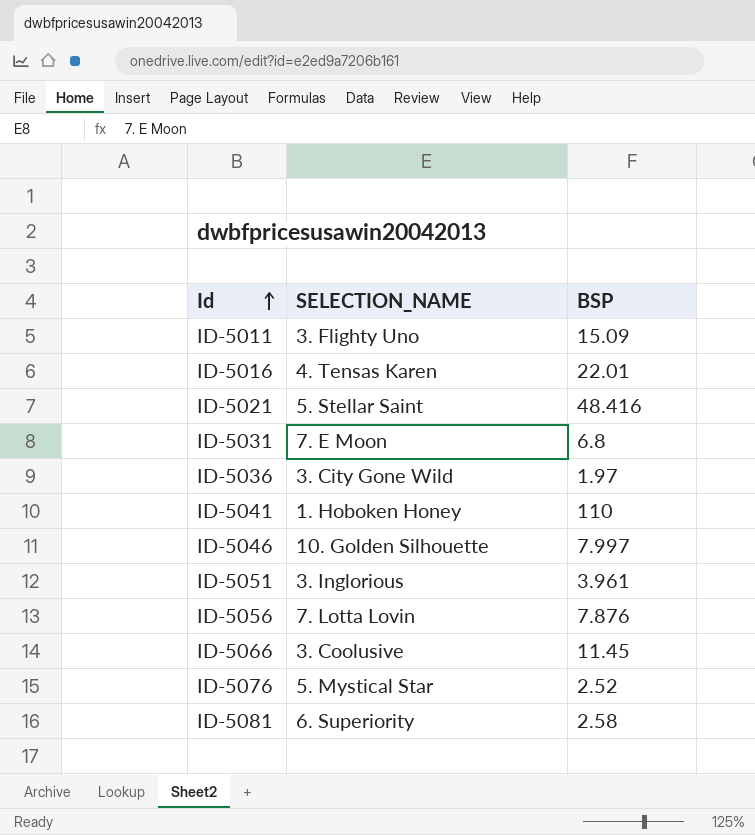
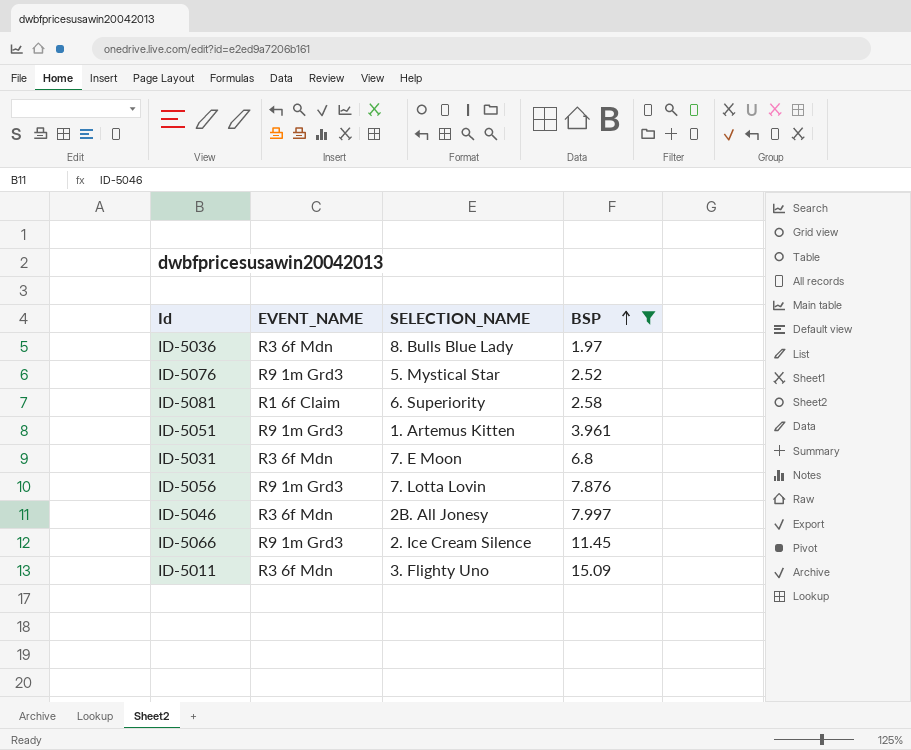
filter: none -> BSP <= 15.09
row order: Id ascending -> BSP ascending
column EVENT_NAME | position: none -> 2
ID-5036 | SELECTION_NAME: 3. City Gone Wild -> 8. Bulls Blue Lady
ID-5051 | SELECTION_NAME: 3. Inglorious -> 1. Artemus Kitten
ID-5046 | SELECTION_NAME: 10. Golden Silhouette -> 2B. All Jonesy
ID-5066 | SELECTION_NAME: 3. Coolusive -> 2. Ice Cream Silence

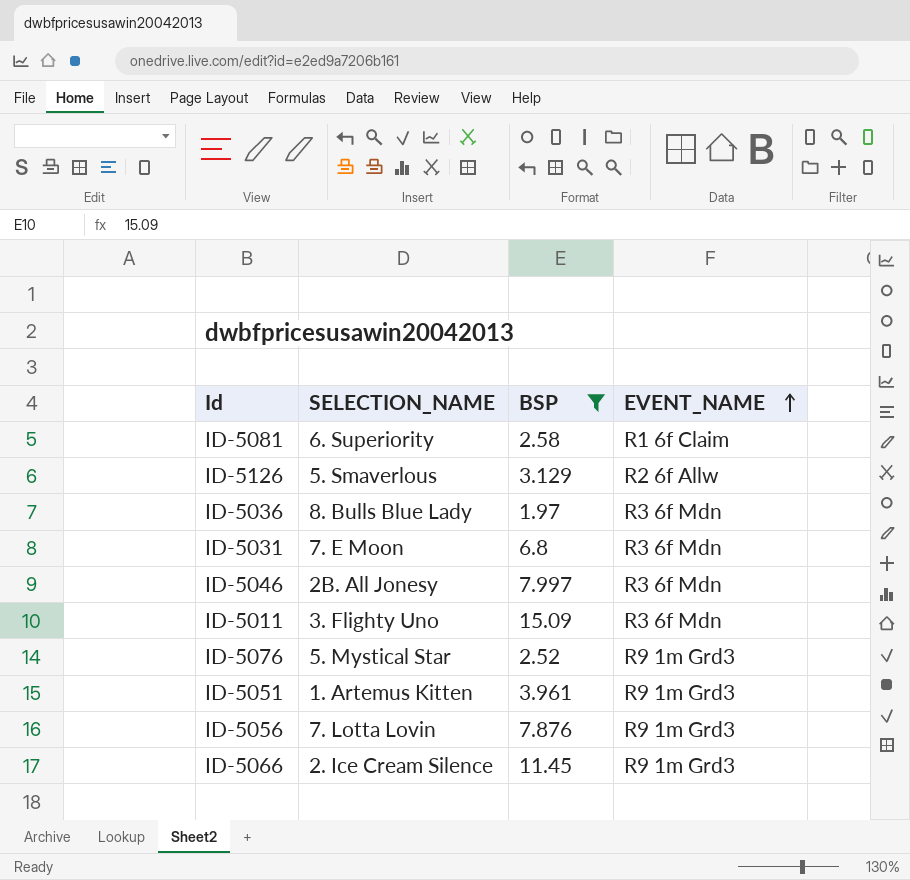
row order: BSP ascending -> EVENT_NAME ascending
column EVENT_NAME | position: 2 -> 4
row ID-5126: none -> 5. Smaverlous | 3.129 | R2 6f Allw

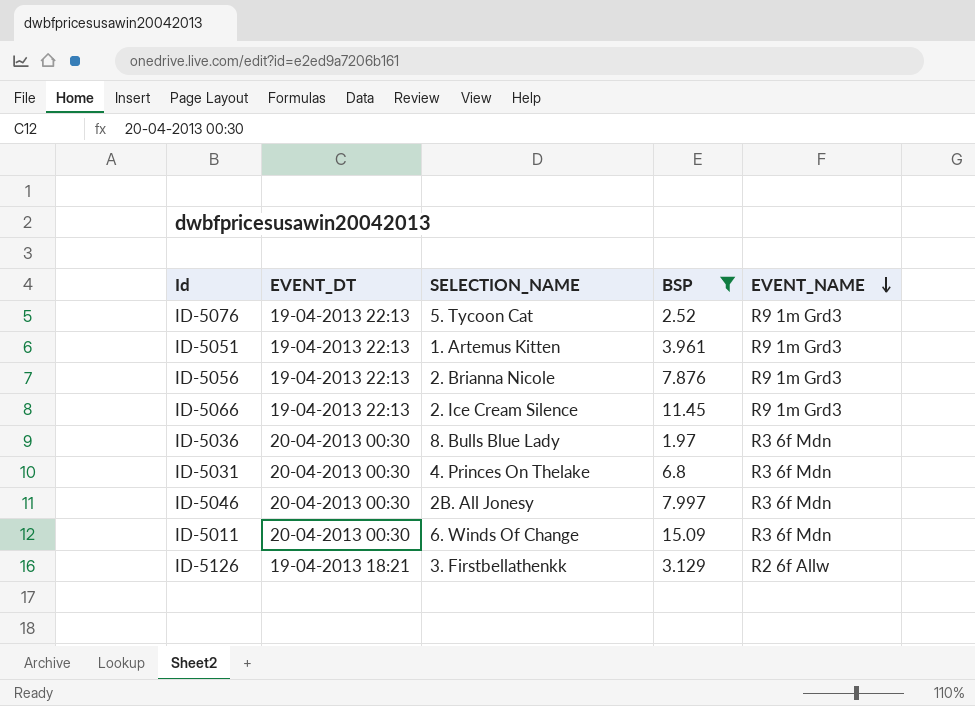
row order: EVENT_NAME ascending -> EVENT_NAME descending
column EVENT_DT | position: none -> 2
row ID-5081: 6. Superiority | 2.58 | R1 6f Claim -> none
ID-5076 | SELECTION_NAME: 5. Mystical Star -> 5. Tycoon Cat
ID-5056 | SELECTION_NAME: 7. Lotta Lovin -> 2. Brianna Nicole
ID-5031 | SELECTION_NAME: 7. E Moon -> 4. Princes On Thelake
ID-5011 | SELECTION_NAME: 3. Flighty Uno -> 6. Winds Of Change
ID-5126 | SELECTION_NAME: 5. Smaverlous -> 3. Firstbellathenkk

